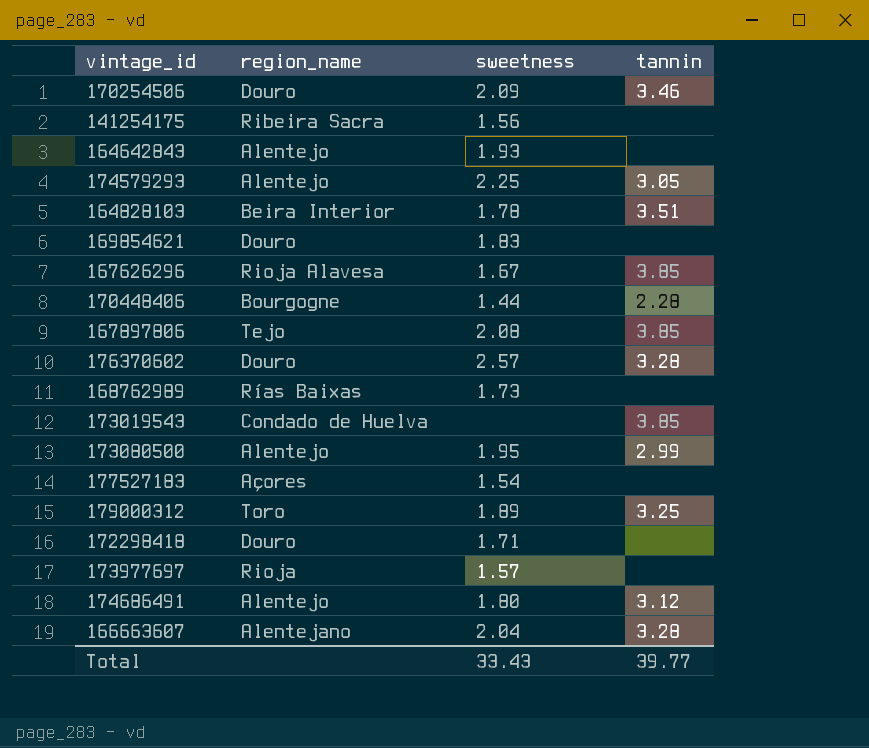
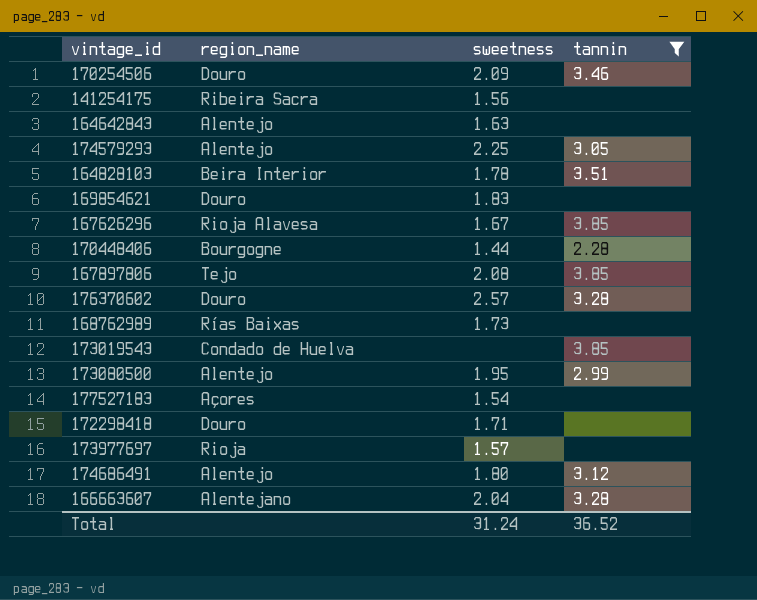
filter: none -> tannin != 3.25
164642843 | sweetness: 1.93 -> 1.63
Total | sweetness: 33.43 -> 31.24
Total | tannin: 39.77 -> 36.52

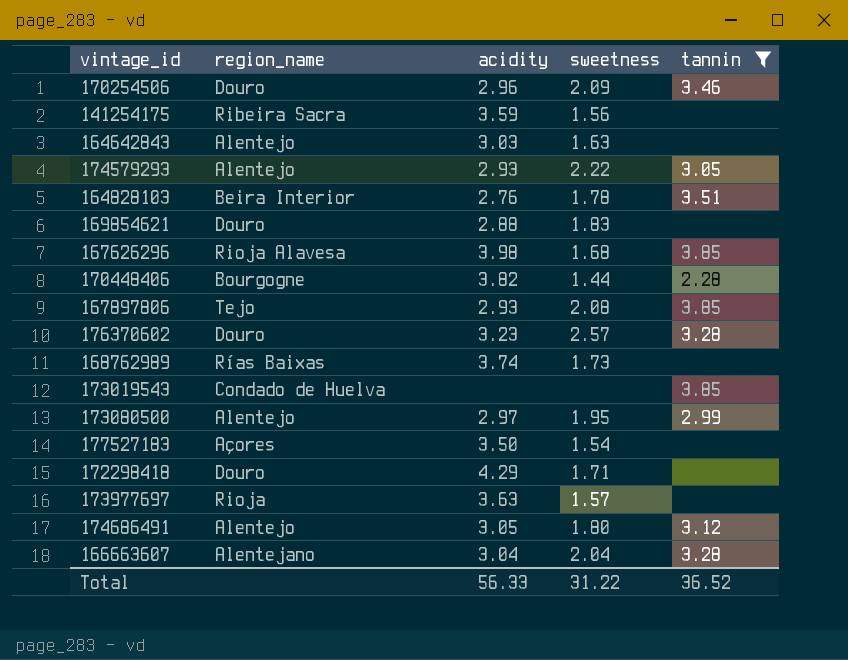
column acidity | position: none -> 3
174579293 | sweetness: 2.25 -> 2.22
167626296 | sweetness: 1.67 -> 1.68
Total | sweetness: 31.24 -> 31.22

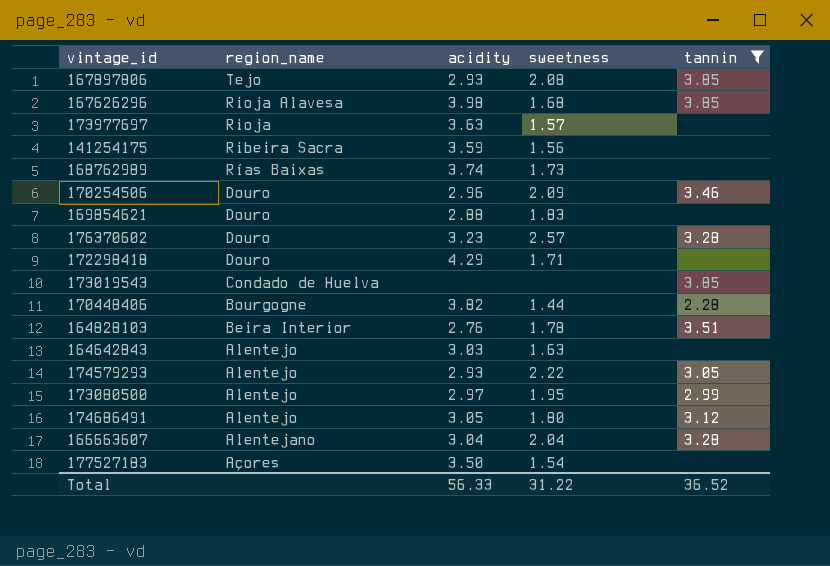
row order: none -> region_name descending

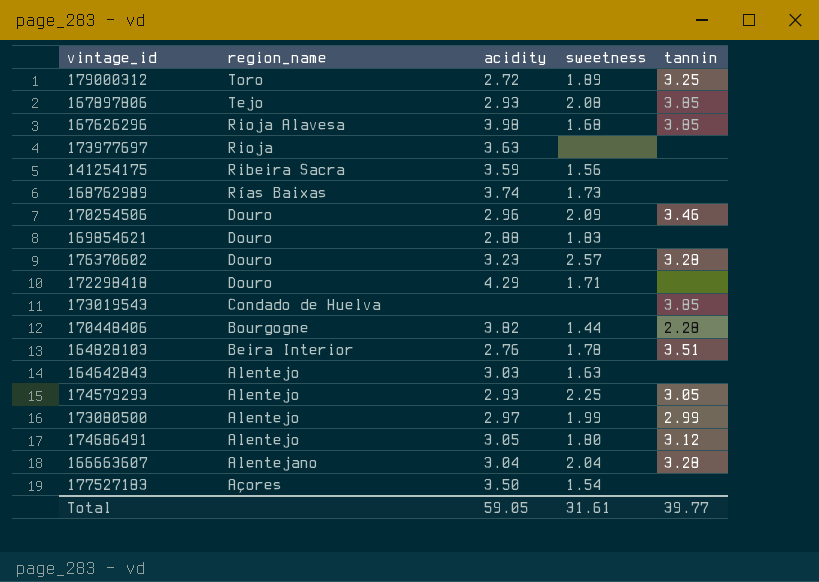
filter: tannin != 3.25 -> none
173977697 | sweetness: 1.57 -> none
174579293 | sweetness: 2.22 -> 2.25
173080500 | sweetness: 1.95 -> 1.99
Total | acidity: 56.33 -> 59.05
Total | sweetness: 31.22 -> 31.61
Total | tannin: 36.52 -> 39.77

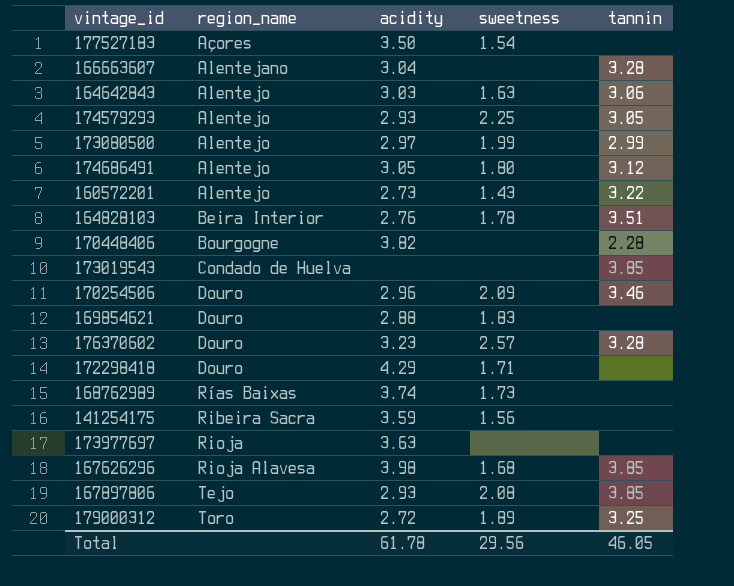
row order: region_name descending -> region_name ascending
166663607 | sweetness: 2.04 -> none
164642843 | tannin: none -> 3.06
row 160572201: none -> Alentejo | 2.73 | 1.43 | 3.22
170448406 | sweetness: 1.44 -> none
Total | acidity: 59.05 -> 61.78
Total | sweetness: 31.61 -> 29.56
Total | tannin: 39.77 -> 46.05

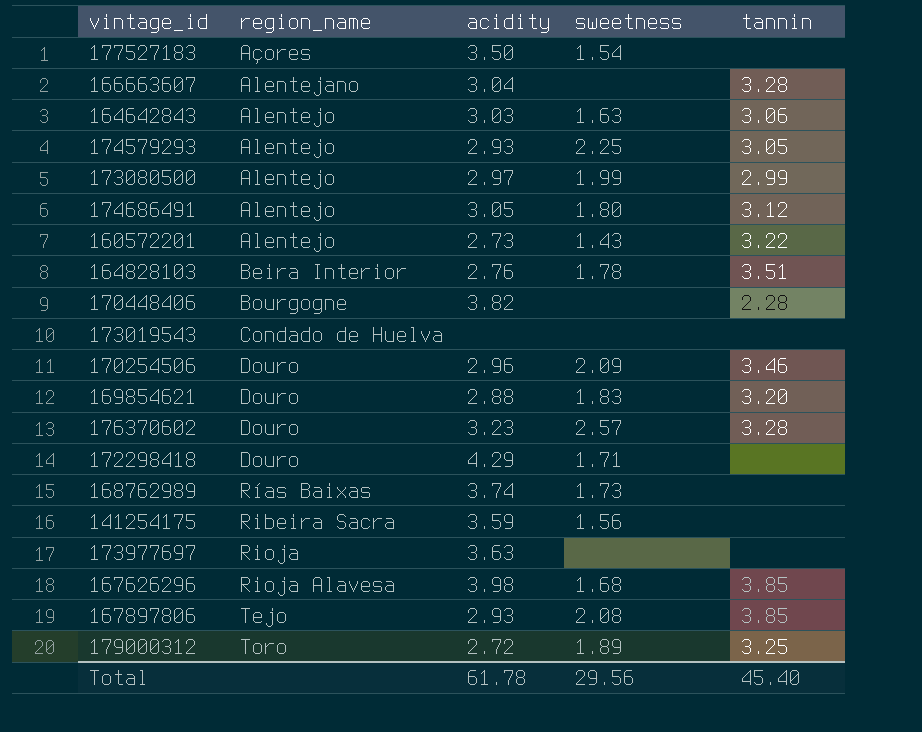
173019543 | tannin: 3.85 -> none
169854621 | tannin: none -> 3.20
Total | tannin: 46.05 -> 45.40

